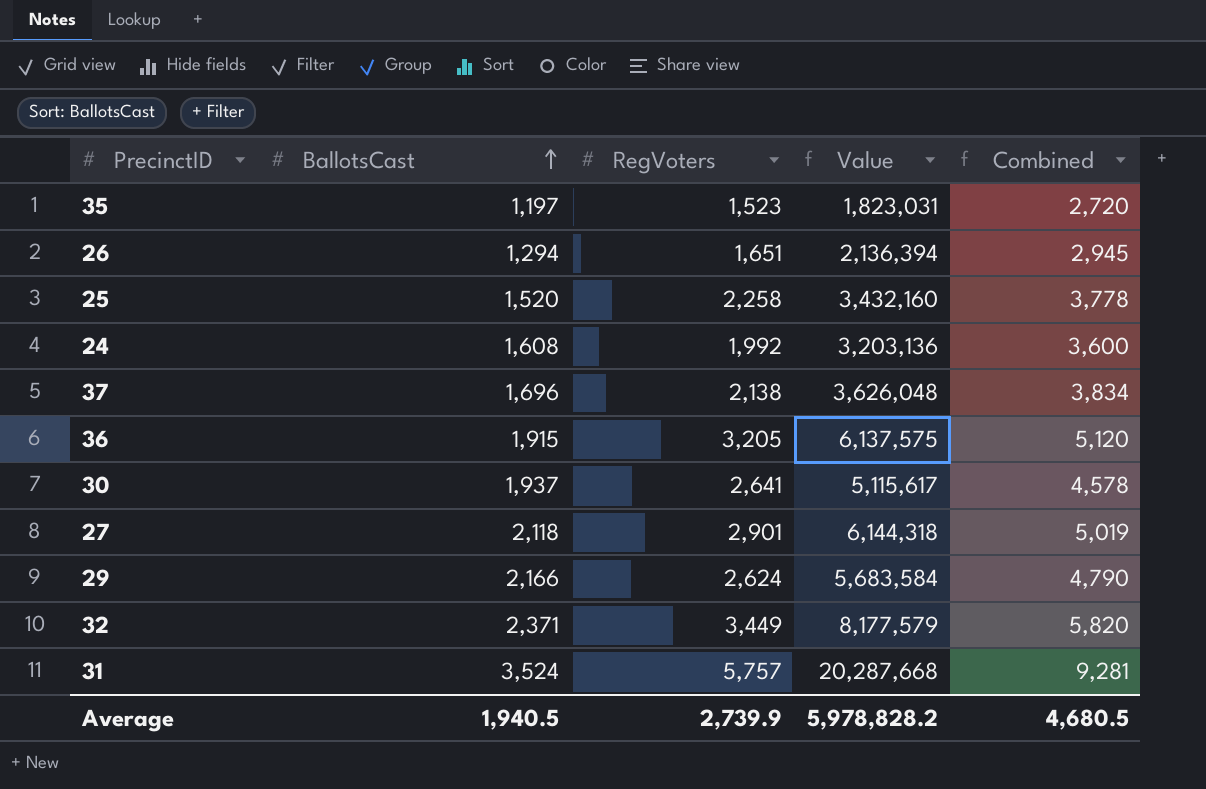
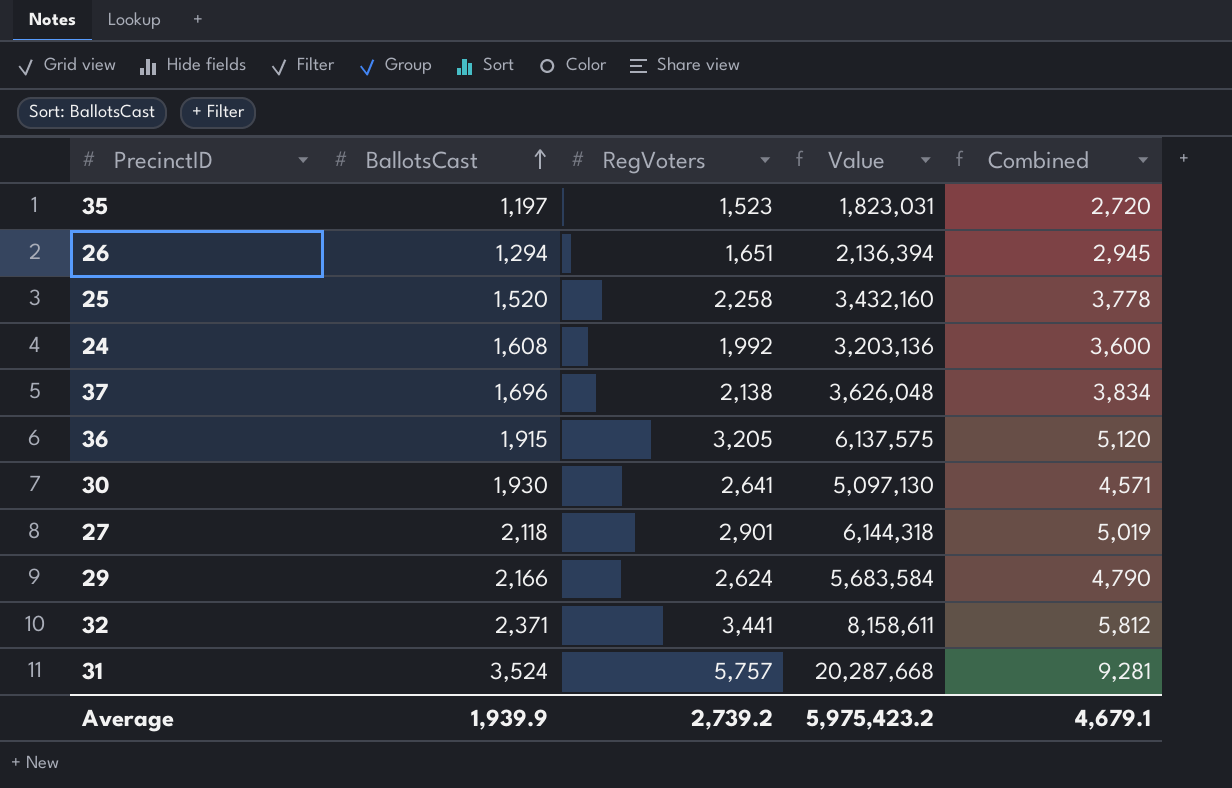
30 | BallotsCast: 1,937 -> 1,930
30 | Value: 5,115,617 -> 5,097,130
30 | Combined: 4,578 -> 4,571
32 | RegVoters: 3,449 -> 3,441
32 | Value: 8,177,579 -> 8,158,611
32 | Combined: 5,820 -> 5,812
Average | BallotsCast: 1,940.5 -> 1,939.9
Average | RegVoters: 2,739.9 -> 2,739.2
Average | Value: 5,978,828.2 -> 5,975,423.2
Average | Combined: 4,680.5 -> 4,679.1

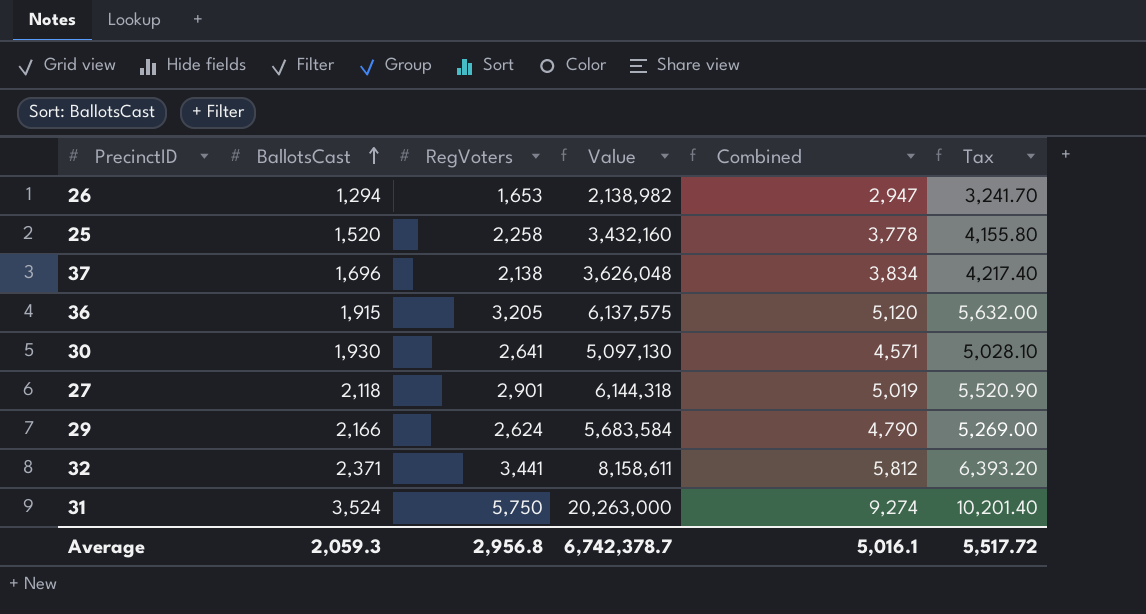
column Tax | formula: none -> [Combined] * 1.1
row 35: 1,197 | 1,523 | 1,823,031 | 2,720 -> none
row 24: 1,608 | 1,992 | 3,203,136 | 3,600 -> none
26 | RegVoters: 1,651 -> 1,653
26 | Value: 2,136,394 -> 2,138,982
26 | Combined: 2,945 -> 2,947
31 | RegVoters: 5,757 -> 5,750
31 | Value: 20,287,668 -> 20,263,000
31 | Combined: 9,281 -> 9,274
Average | BallotsCast: 1,939.9 -> 2,059.3
Average | RegVoters: 2,739.2 -> 2,956.8
Average | Value: 5,975,423.2 -> 6,742,378.7
Average | Combined: 4,679.1 -> 5,016.1

